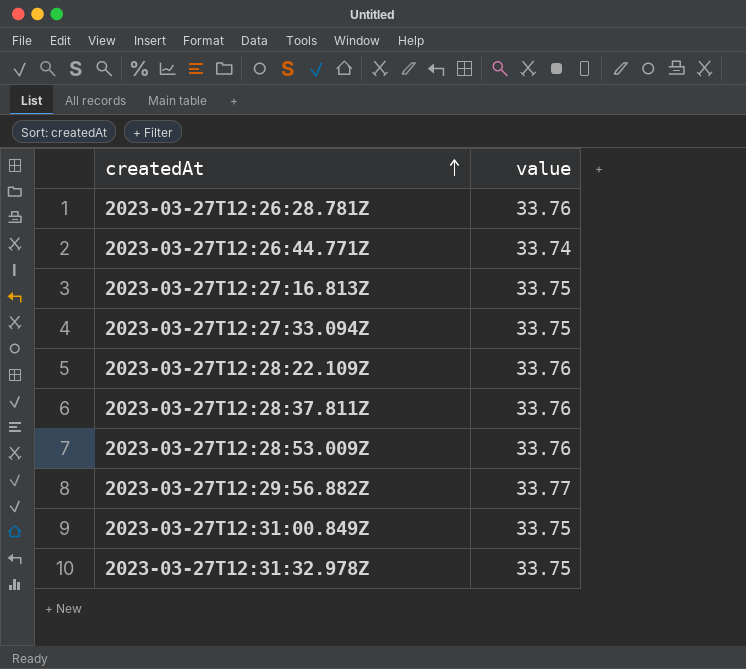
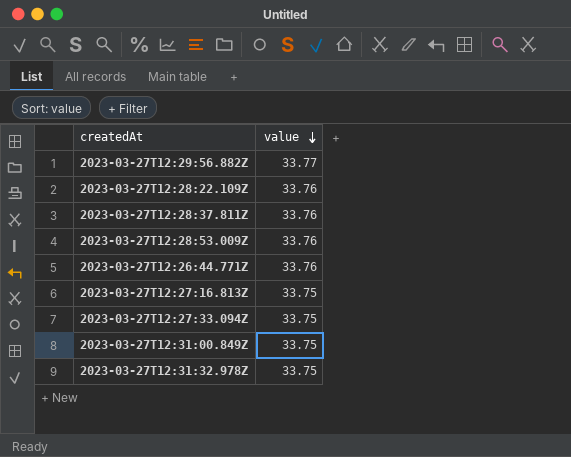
row order: createdAt ascending -> value descending
row 2023-03-27T12:26:28.781Z: 33.76 -> none
2023-03-27T12:26:44.771Z | value: 33.74 -> 33.76

